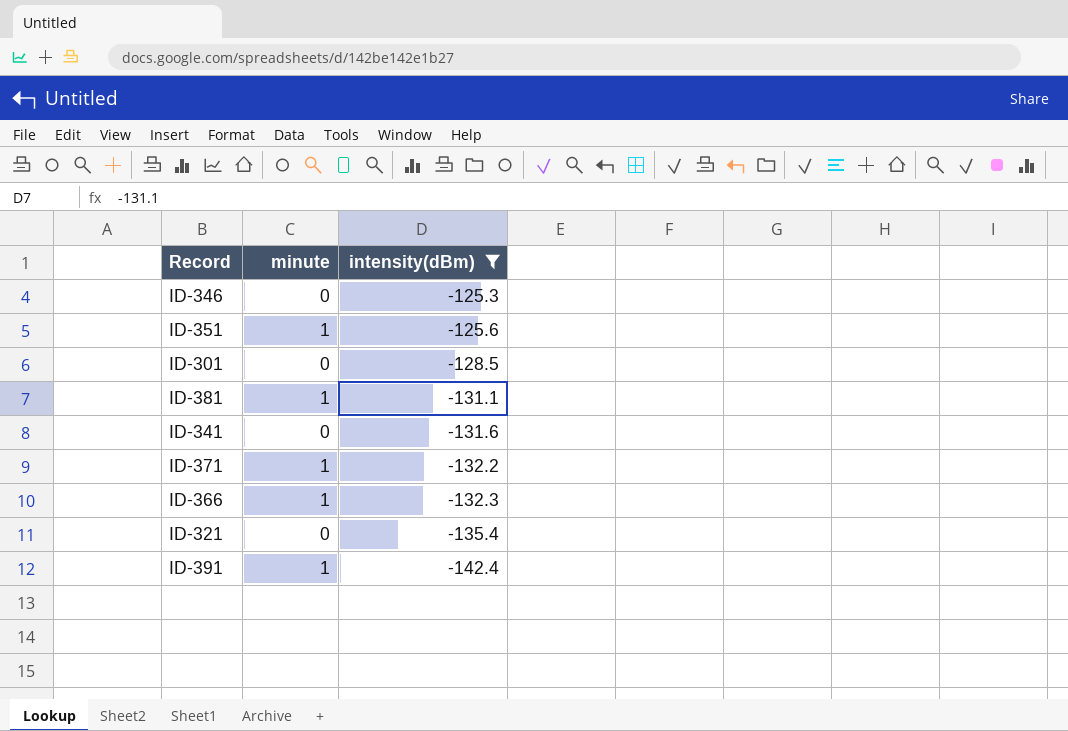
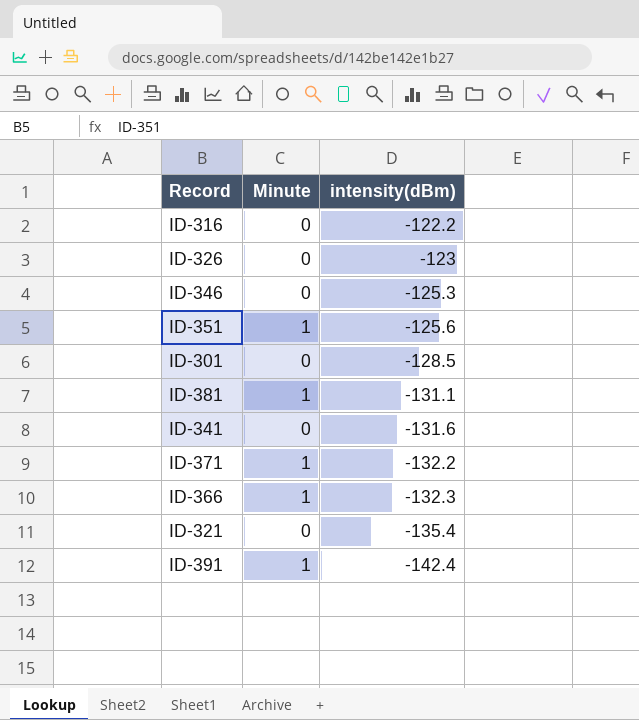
filter: intensity(dBm) <= -125.3 -> none
column name: minute -> Minute

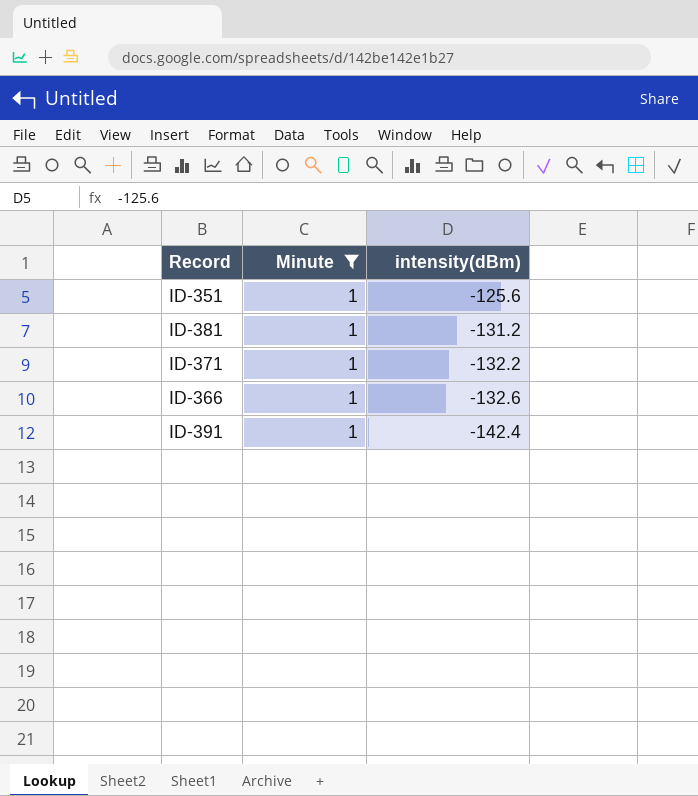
filter: none -> Minute = 1
ID-381 | intensity(dBm): -131.1 -> -131.2
ID-366 | intensity(dBm): -132.3 -> -132.6

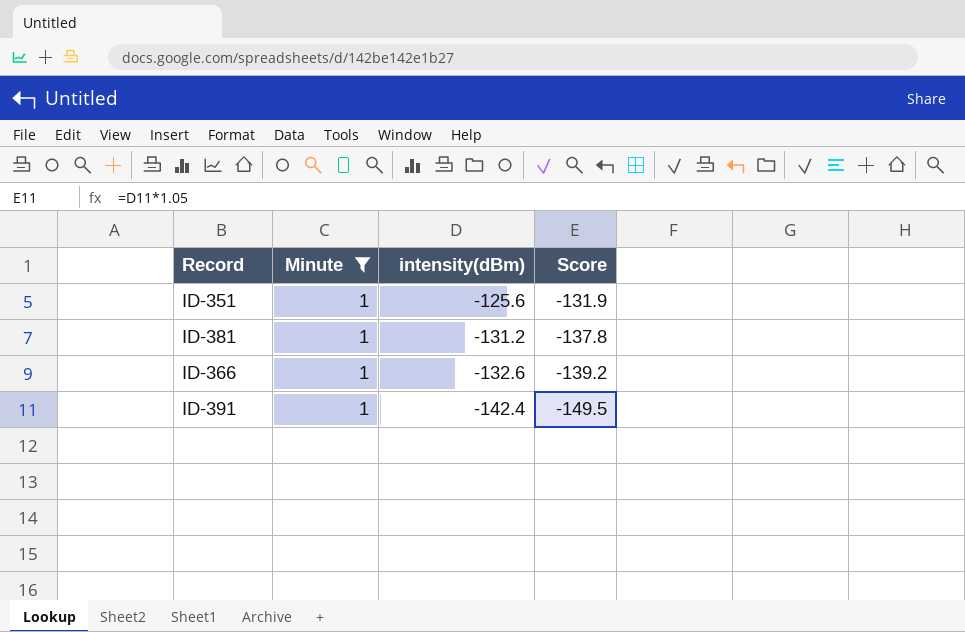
column Score | formula: none -> [intensity(dBm)] * 1.05
row ID-371: 1 | -132.2 -> none

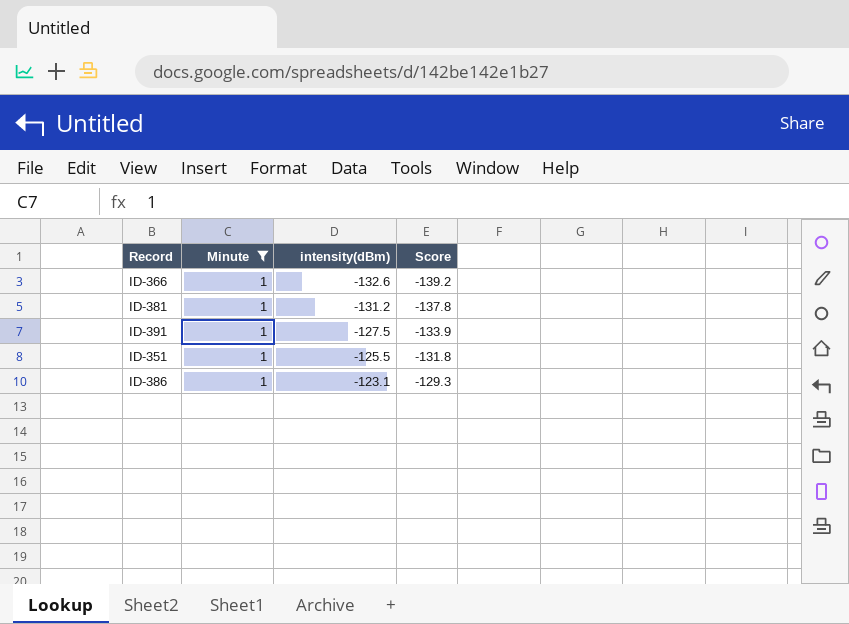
row order: intensity(dBm) descending -> intensity(dBm) ascending
ID-391 | intensity(dBm): -142.4 -> -127.5
ID-391 | Score: -149.5 -> -133.9
ID-351 | intensity(dBm): -125.6 -> -125.5
ID-351 | Score: -131.9 -> -131.8
row ID-386: none -> 1 | -123.1 | -129.3

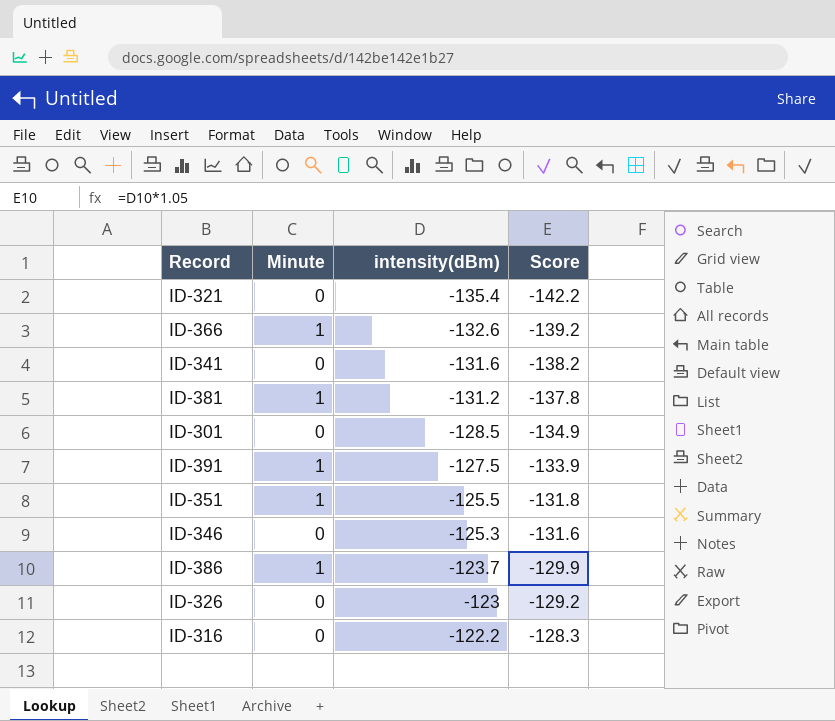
filter: Minute = 1 -> none
ID-386 | intensity(dBm): -123.1 -> -123.7
ID-386 | Score: -129.3 -> -129.9

